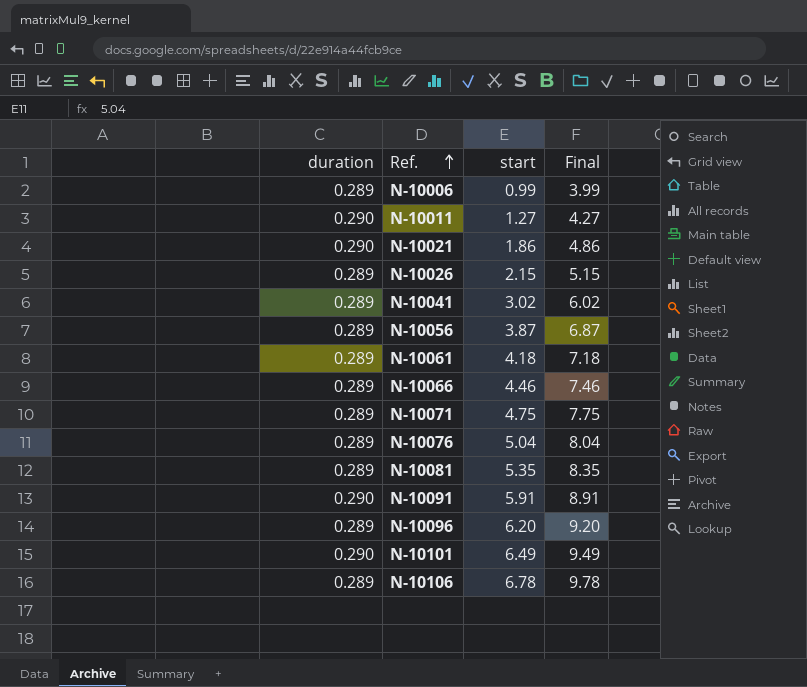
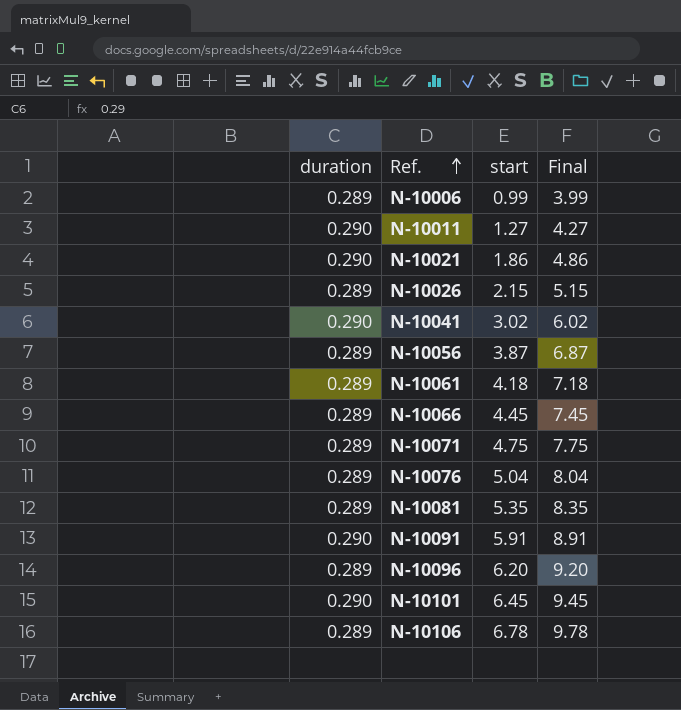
N-10041 | duration: 0.289 -> 0.290
N-10066 | start: 4.46 -> 4.45
N-10066 | Final: 7.46 -> 7.45
N-10101 | start: 6.49 -> 6.45
N-10101 | Final: 9.49 -> 9.45

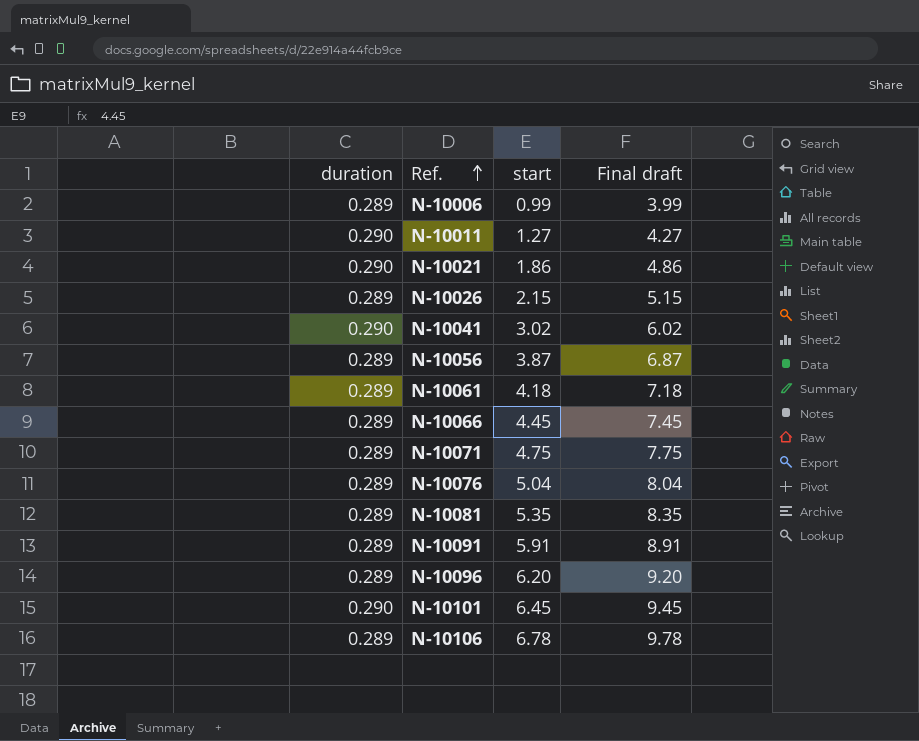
column name: Final -> Final draft
N-10091 | duration: 0.290 -> 0.289

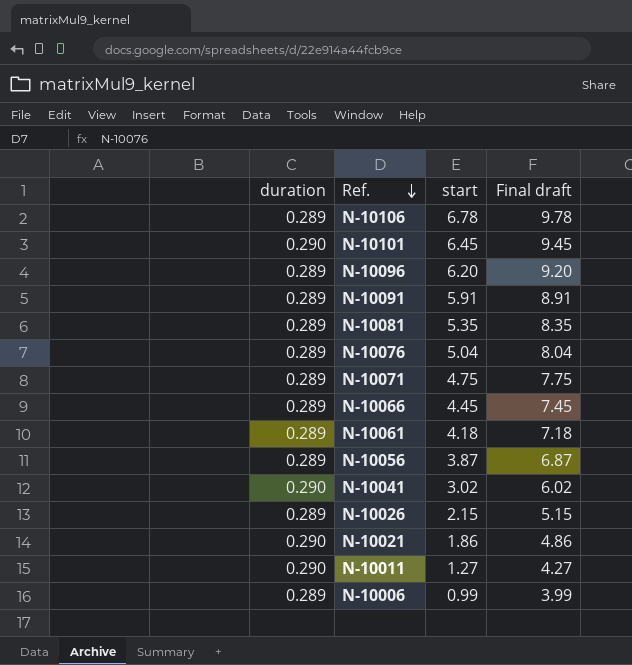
row order: Ref. ascending -> Ref. descending

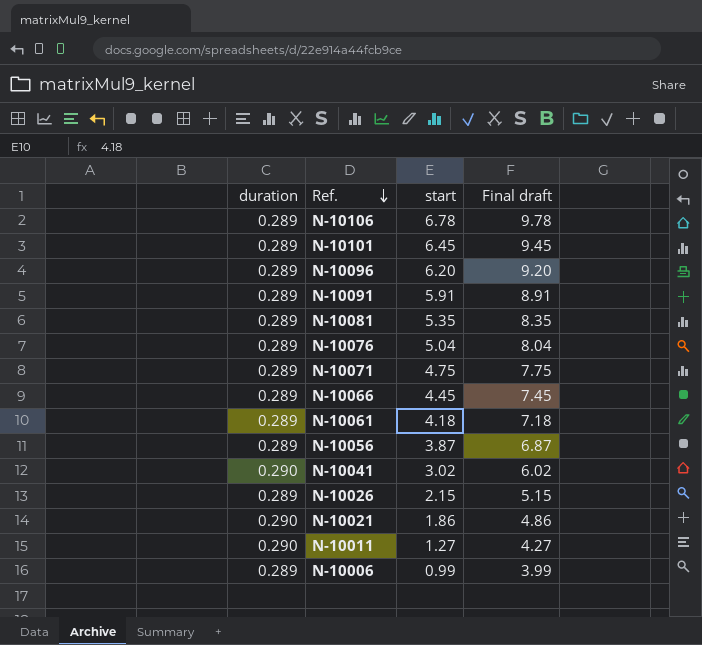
N-10101 | duration: 0.290 -> 0.289

